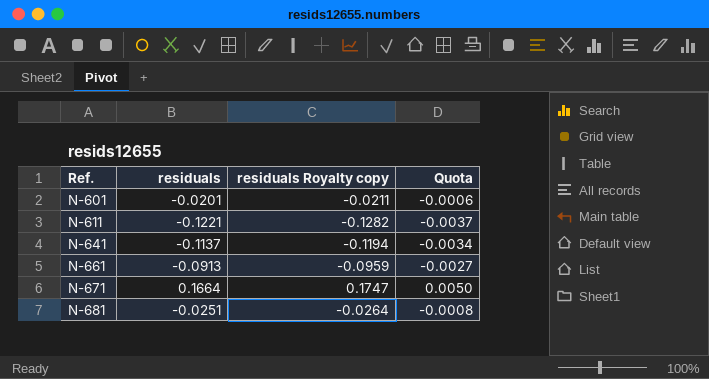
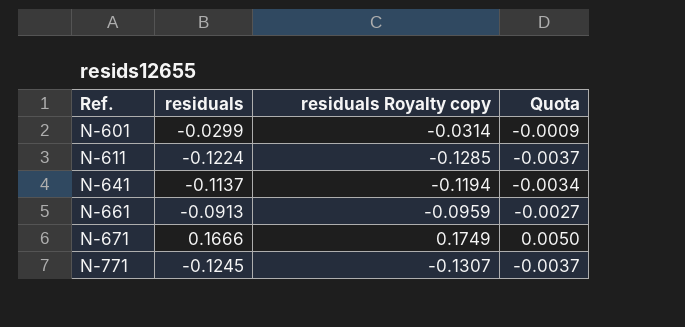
row N-681: -0.0251 | -0.0264 | -0.0008 -> none
N-601 | residuals: -0.0201 -> -0.0299
N-601 | residuals Royalty copy: -0.0211 -> -0.0314
N-601 | Quota: -0.0006 -> -0.0009
N-611 | residuals: -0.1221 -> -0.1224
N-611 | residuals Royalty copy: -0.1282 -> -0.1285
N-671 | residuals: 0.1664 -> 0.1666
N-671 | residuals Royalty copy: 0.1747 -> 0.1749
row N-771: none -> -0.1245 | -0.1307 | -0.0037

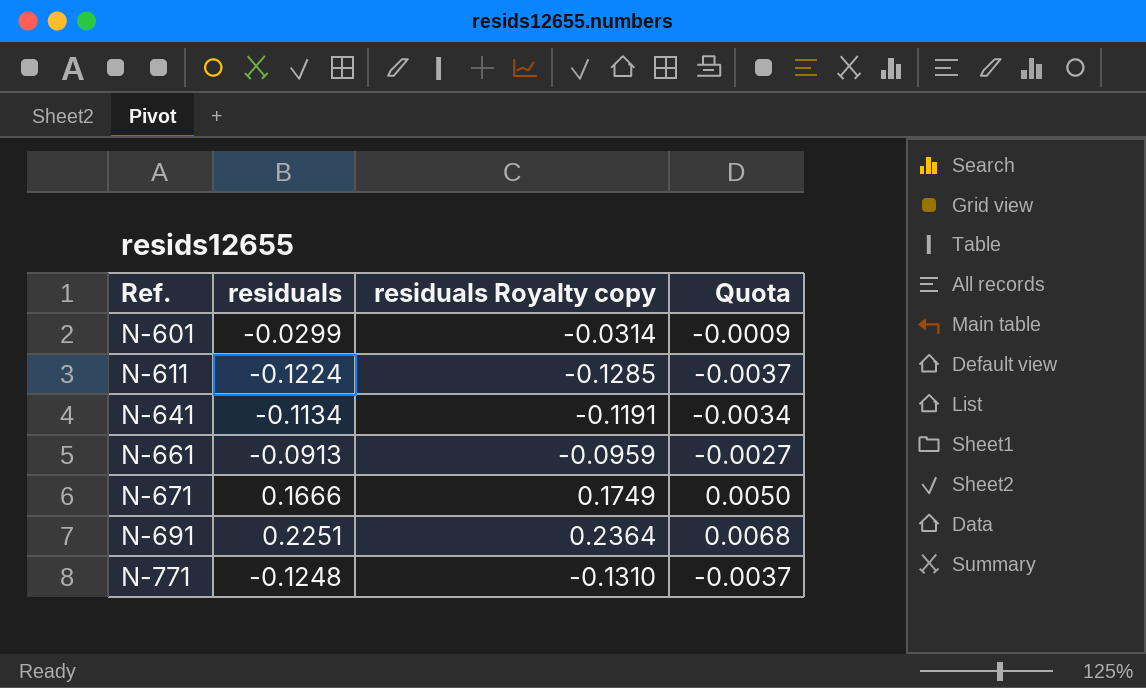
N-641 | residuals: -0.1137 -> -0.1134
N-641 | residuals Royalty copy: -0.1194 -> -0.1191
row N-691: none -> 0.2251 | 0.2364 | 0.0068
N-771 | residuals: -0.1245 -> -0.1248
N-771 | residuals Royalty copy: -0.1307 -> -0.1310

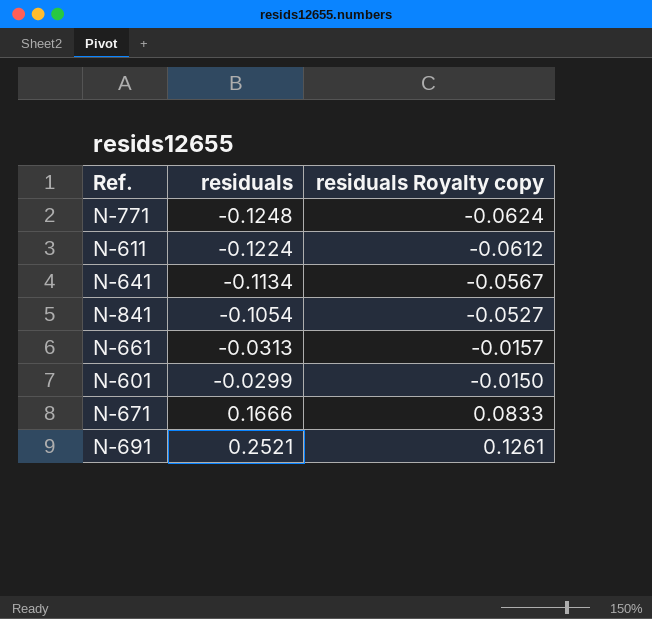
row order: Ref. ascending -> residuals ascending
column Quota | formula: [residuals] * 0.03 -> none
column residuals Royalty copy | formula: [residuals] * 1.05 -> [residuals] * 0.5
row N-841: none -> -0.1054 | -0.0527
N-661 | residuals: -0.0913 -> -0.0313
N-691 | residuals: 0.2251 -> 0.2521

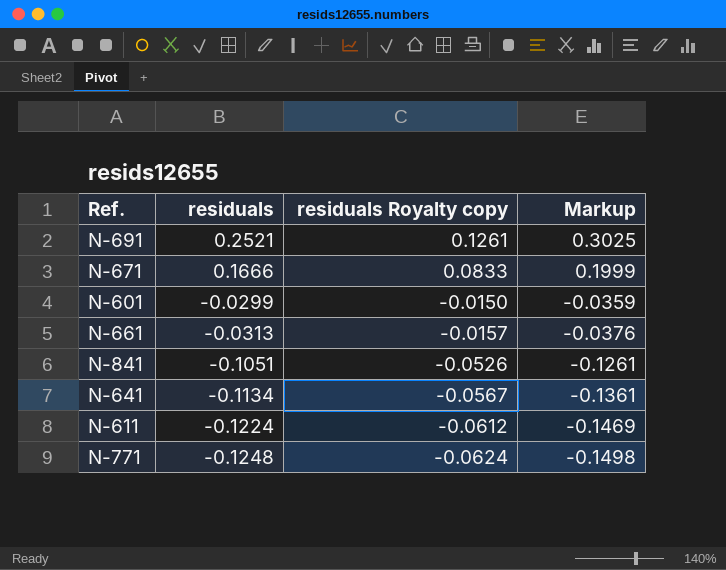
row order: residuals ascending -> residuals descending
column Markup | formula: none -> [residuals] * 1.2
N-841 | residuals: -0.1054 -> -0.1051
N-841 | residuals Royalty copy: -0.0527 -> -0.0526

